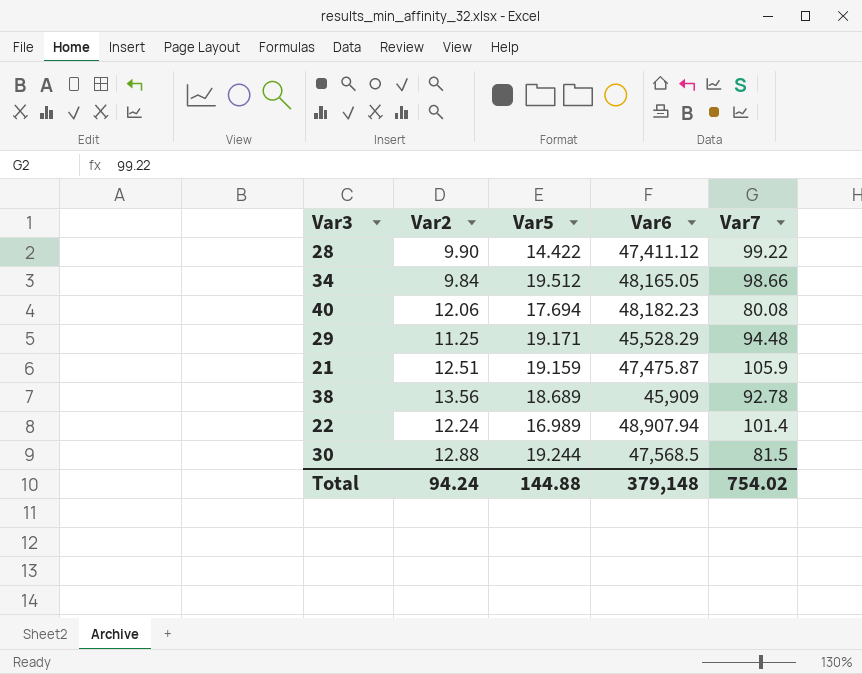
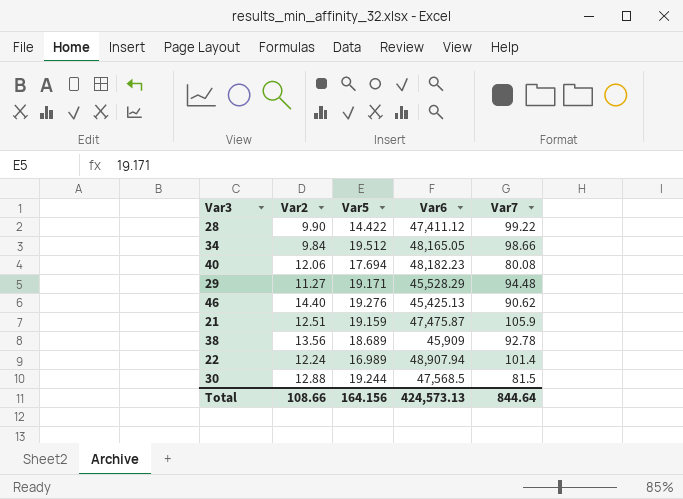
29 | Var2: 11.25 -> 11.27
row 46: none -> 14.40 | 19.276 | 45,425.13 | 90.62
Total | Var2: 94.24 -> 108.66
Total | Var5: 144.88 -> 164.156
Total | Var6: 379,148 -> 424,573.13
Total | Var7: 754.02 -> 844.64

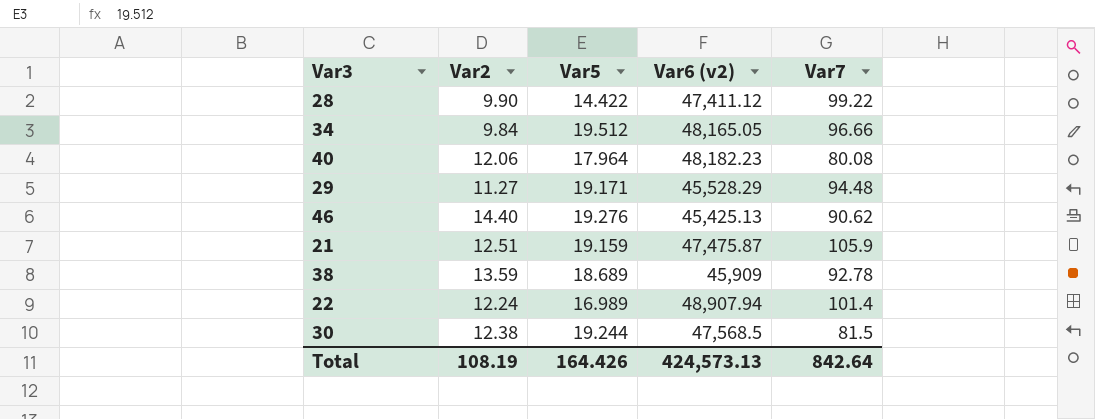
column name: Var6 -> Var6 (v2)
34 | Var7: 98.66 -> 96.66
40 | Var5: 17.694 -> 17.964
38 | Var2: 13.56 -> 13.59
30 | Var2: 12.88 -> 12.38
Total | Var2: 108.66 -> 108.19
Total | Var5: 164.156 -> 164.426
Total | Var7: 844.64 -> 842.64

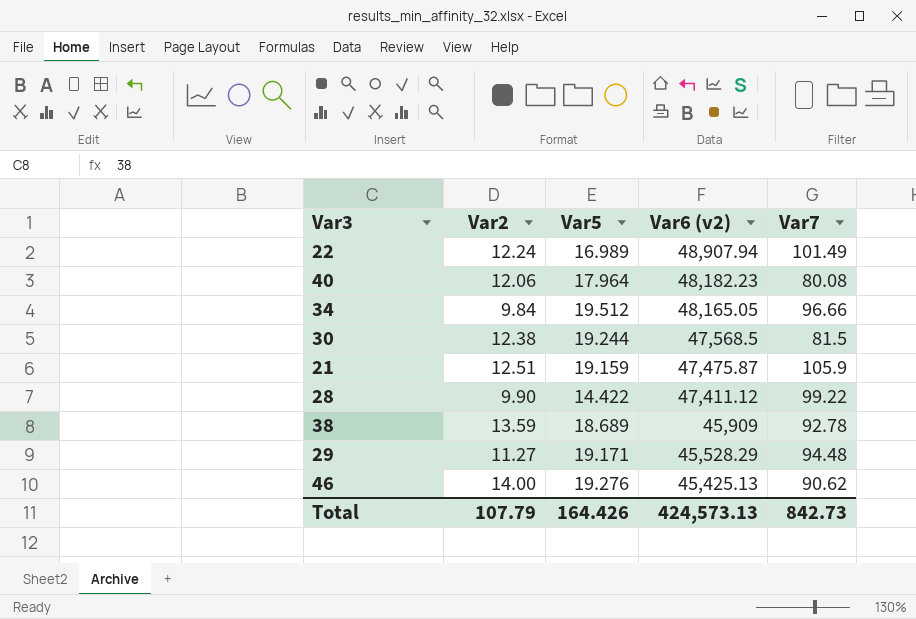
row order: none -> Var6 (v2) descending
22 | Var7: 101.4 -> 101.49
46 | Var2: 14.40 -> 14.00
Total | Var2: 108.19 -> 107.79
Total | Var7: 842.64 -> 842.73

